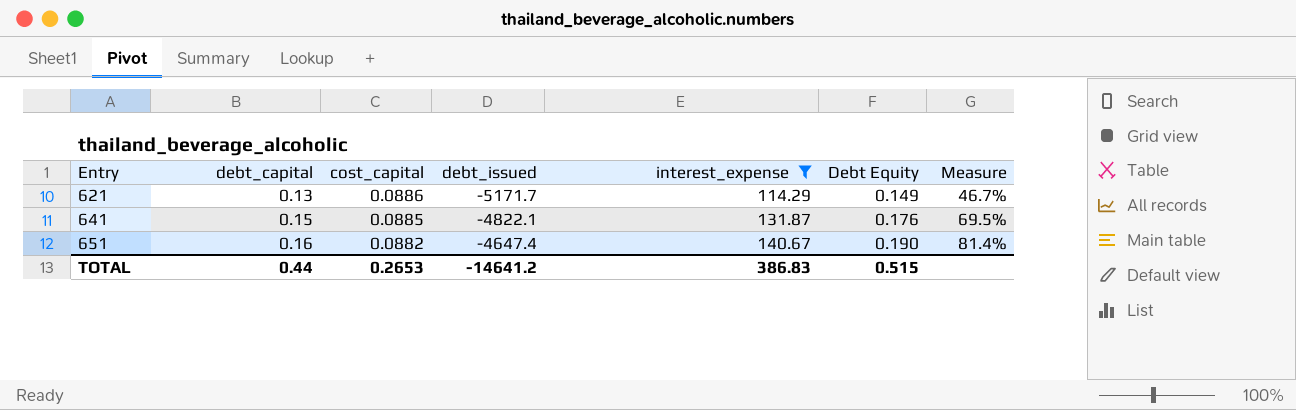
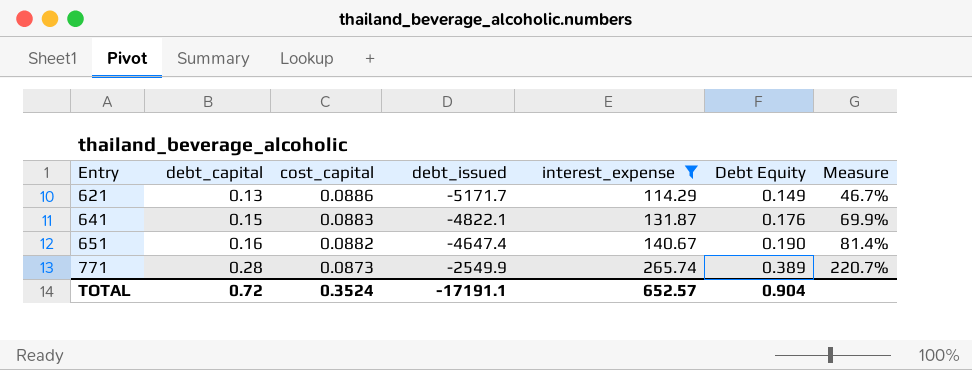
641 | cost_capital: 0.0885 -> 0.0883
641 | Measure: 69.5% -> 69.9%
row 771: none -> 0.28 | 0.0873 | -2549.9 | 265.74 | 0.389 | 220.7%
TOTAL | debt_capital: 0.44 -> 0.72
TOTAL | cost_capital: 0.2653 -> 0.3524
TOTAL | debt_issued: -14641.2 -> -17191.1
TOTAL | interest_expense: 386.83 -> 652.57
TOTAL | Debt Equity: 0.515 -> 0.904

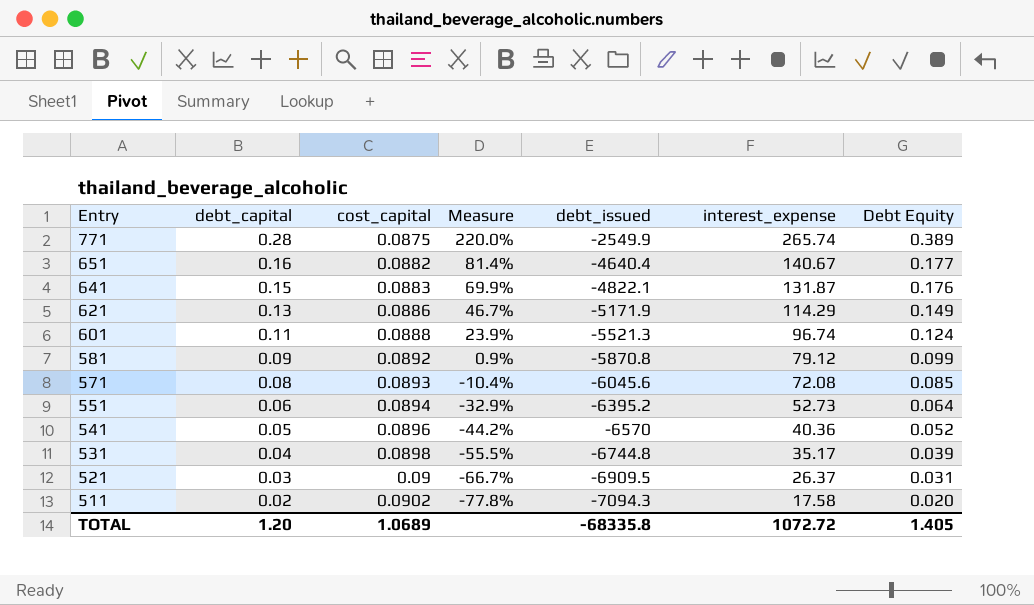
filter: interest_expense >= 114.29 -> none
row order: Entry ascending -> Entry descending
column Measure | position: 7 -> 4
771 | cost_capital: 0.0873 -> 0.0875
771 | Measure: 220.7% -> 220.0%
651 | debt_issued: -4647.4 -> -4640.4
651 | Debt Equity: 0.190 -> 0.177
621 | debt_issued: -5171.7 -> -5171.9
TOTAL | debt_capital: 0.72 -> 1.20
TOTAL | cost_capital: 0.3524 -> 1.0689
TOTAL | debt_issued: -17191.1 -> -68335.8
TOTAL | interest_expense: 652.57 -> 1072.72
TOTAL | Debt Equity: 0.904 -> 1.405

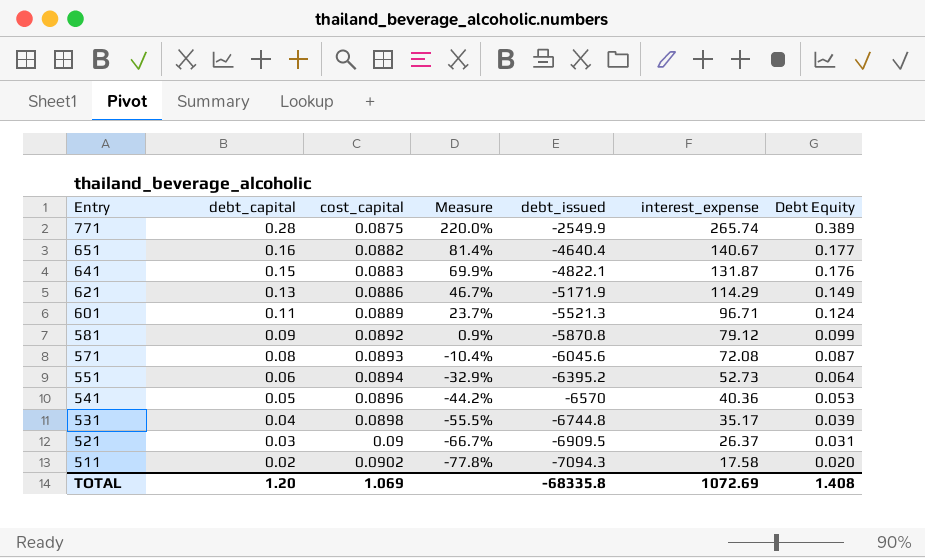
601 | cost_capital: 0.0888 -> 0.0889
601 | Measure: 23.9% -> 23.7%
601 | interest_expense: 96.74 -> 96.71
571 | Debt Equity: 0.085 -> 0.087
541 | Debt Equity: 0.052 -> 0.053
TOTAL | cost_capital: 1.0689 -> 1.069
TOTAL | interest_expense: 1072.72 -> 1072.69
TOTAL | Debt Equity: 1.405 -> 1.408

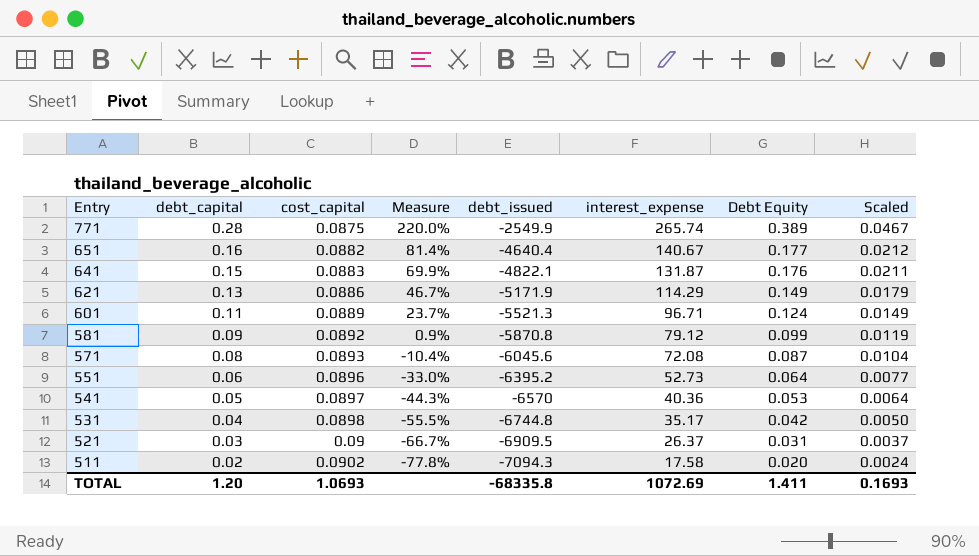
column Scaled | formula: none -> [Debt Equity] * 0.12
551 | cost_capital: 0.0894 -> 0.0896
551 | Measure: -32.9% -> -33.0%
541 | cost_capital: 0.0896 -> 0.0897
541 | Measure: -44.2% -> -44.3%
531 | Debt Equity: 0.039 -> 0.042
TOTAL | cost_capital: 1.069 -> 1.0693
TOTAL | Debt Equity: 1.408 -> 1.411

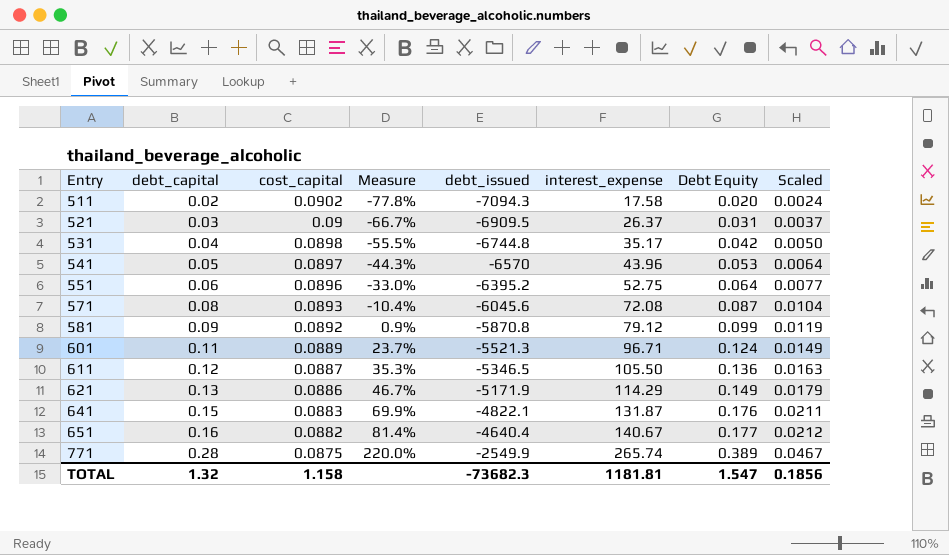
row order: Entry descending -> Entry ascending
541 | interest_expense: 40.36 -> 43.96
551 | interest_expense: 52.73 -> 52.75
row 611: none -> 0.12 | 0.0887 | 35.3% | -5346.5 | 105.50 | 0.136 | 0.0163
TOTAL | debt_capital: 1.20 -> 1.32
TOTAL | cost_capital: 1.0693 -> 1.158
TOTAL | debt_issued: -68335.8 -> -73682.3
TOTAL | interest_expense: 1072.69 -> 1181.81
TOTAL | Debt Equity: 1.411 -> 1.547
TOTAL | Scaled: 0.1693 -> 0.1856

